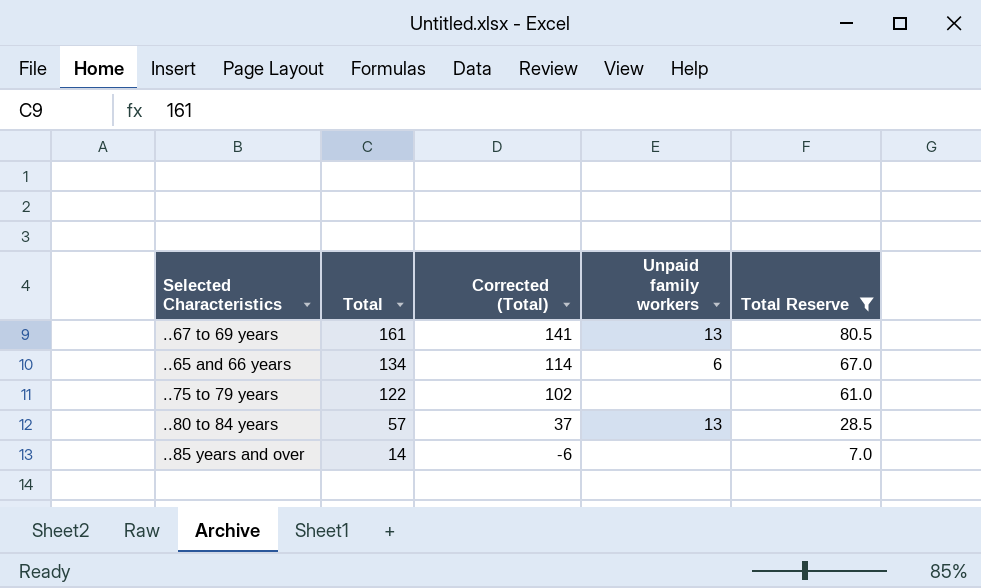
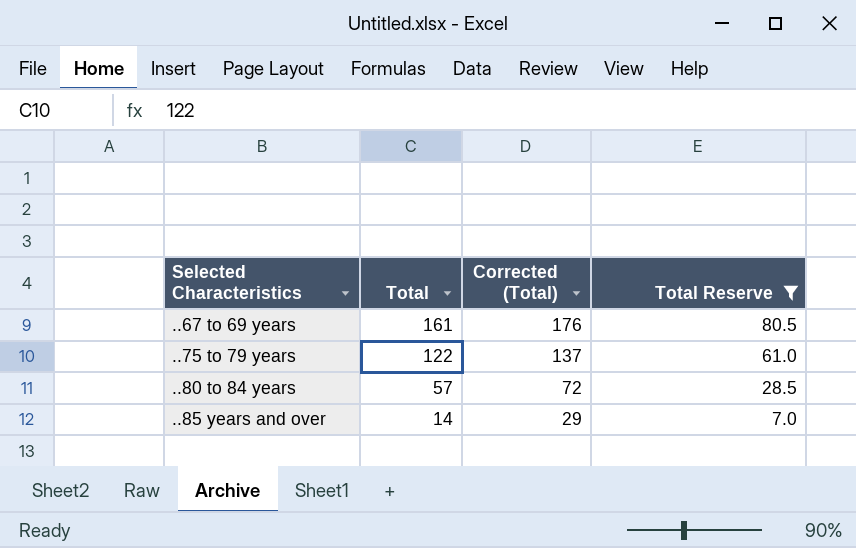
column Unpaid family workers | position: 4 -> none
column Corrected (Total) | formula: [Total] - 20 -> [Total] + 15
row ..65 and 66 years: 134 | 114 | 6 | 67.0 -> none

